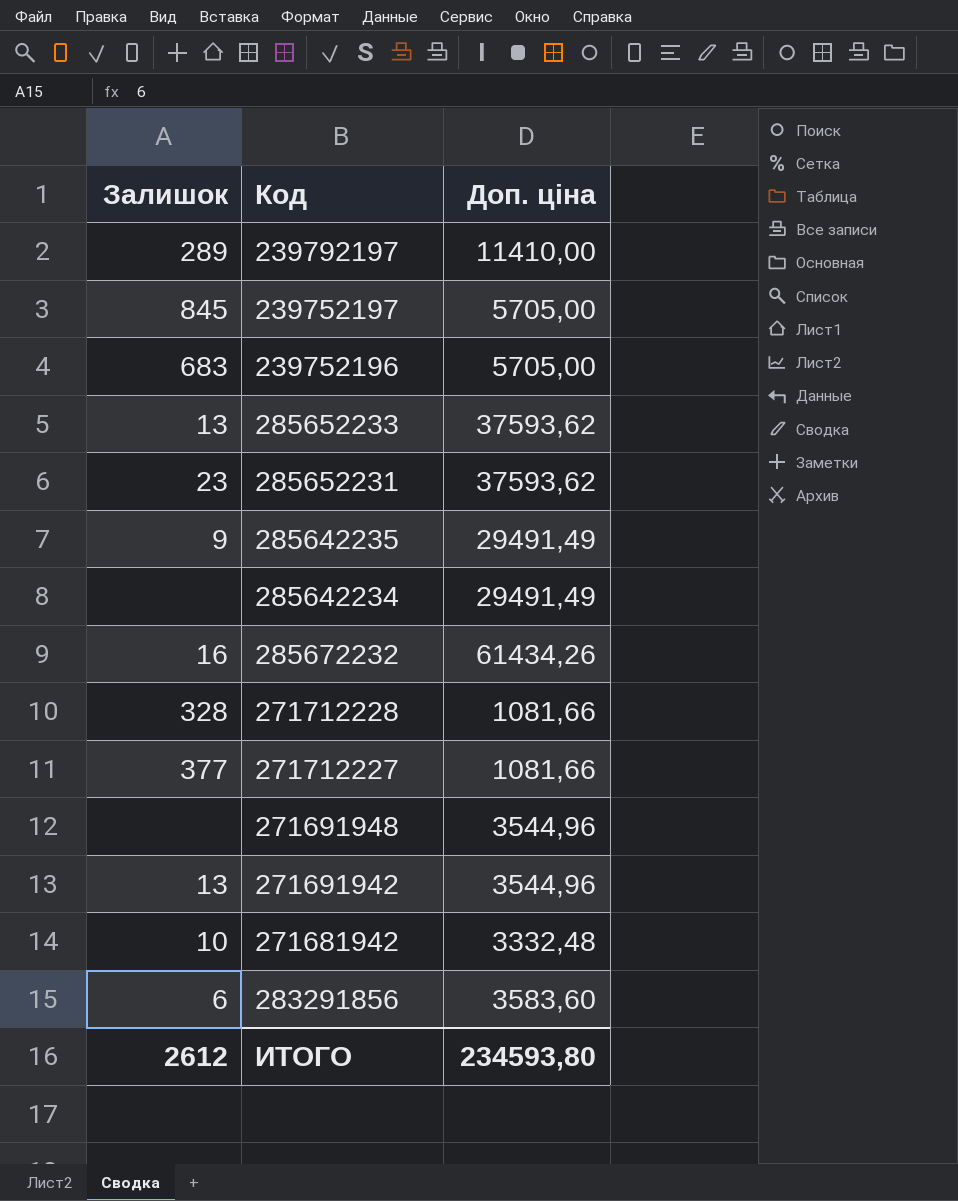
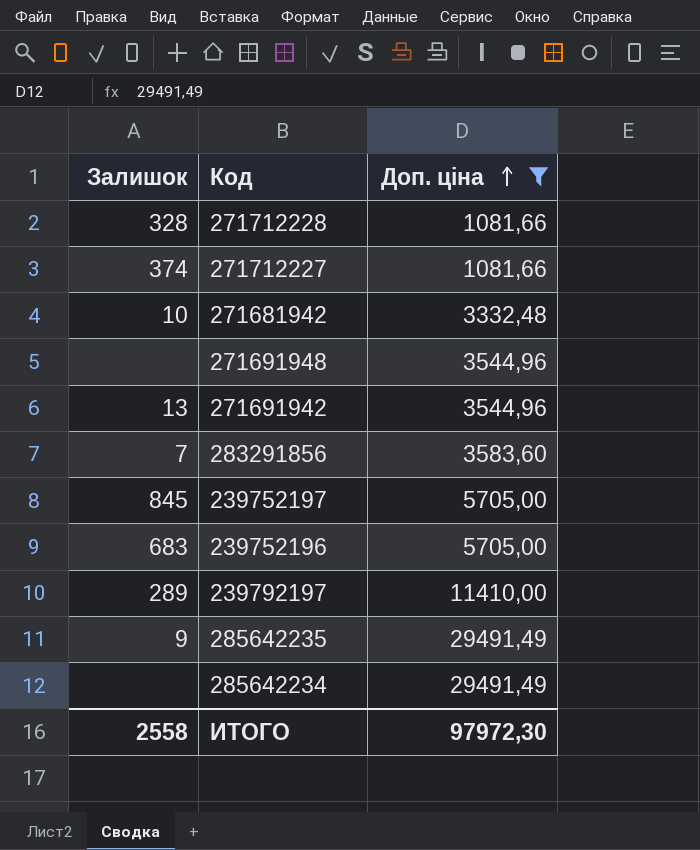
filter: none -> Доп. ціна <= 29491,49
row order: none -> Доп. ціна ascending
271712227 | Залишок: 377 -> 374
283291856 | Залишок: 6 -> 7
ИТОГО | Залишок: 2612 -> 2558
ИТОГО | Доп. ціна: 234593,80 -> 97972,30

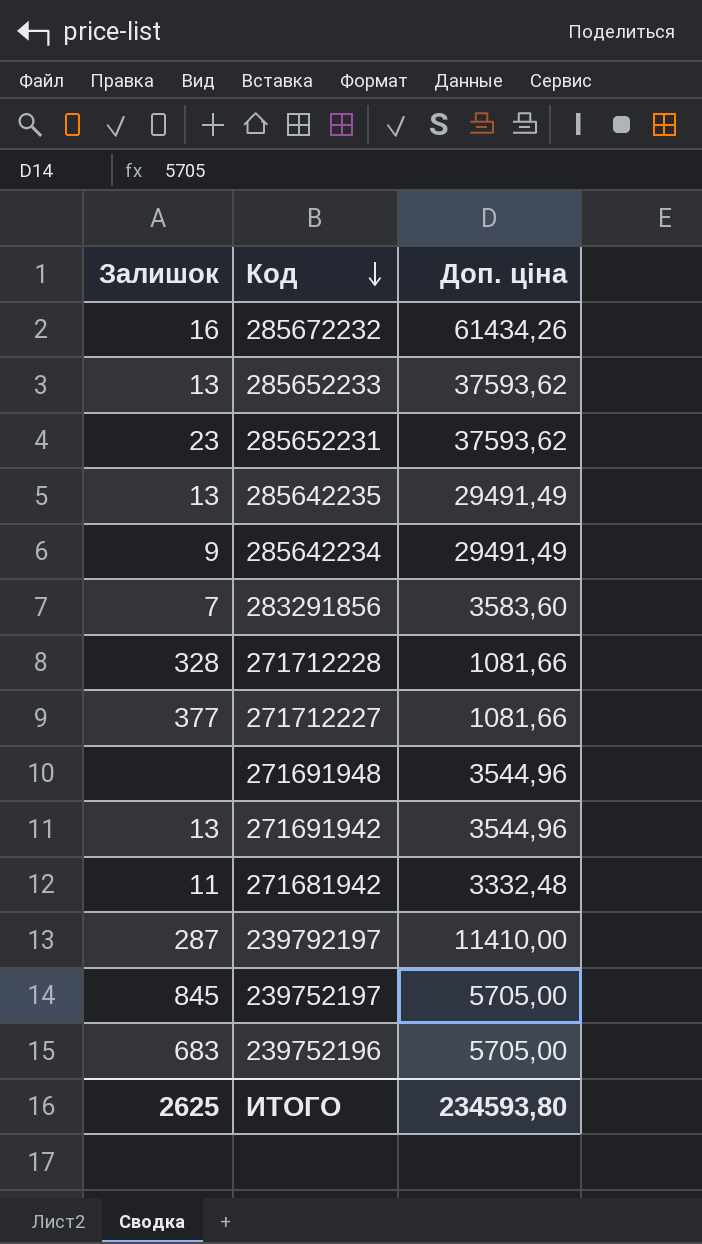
filter: Доп. ціна <= 29491,49 -> none
row order: Доп. ціна ascending -> Код descending
285642235 | Залишок: 9 -> 13
285642234 | Залишок: none -> 9
271712227 | Залишок: 374 -> 377
271681942 | Залишок: 10 -> 11
239792197 | Залишок: 289 -> 287
ИТОГО | Залишок: 2558 -> 2625
ИТОГО | Доп. ціна: 97972,30 -> 234593,80

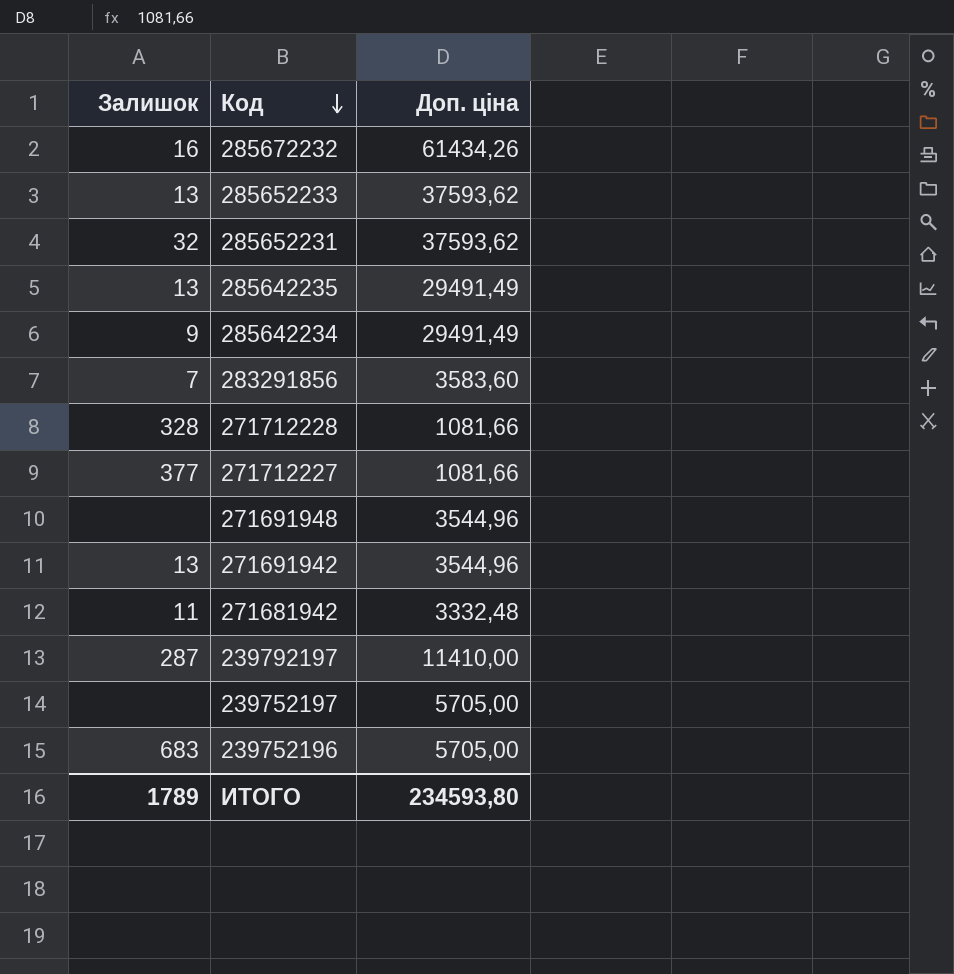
285652231 | Залишок: 23 -> 32
239752197 | Залишок: 845 -> none
ИТОГО | Залишок: 2625 -> 1789

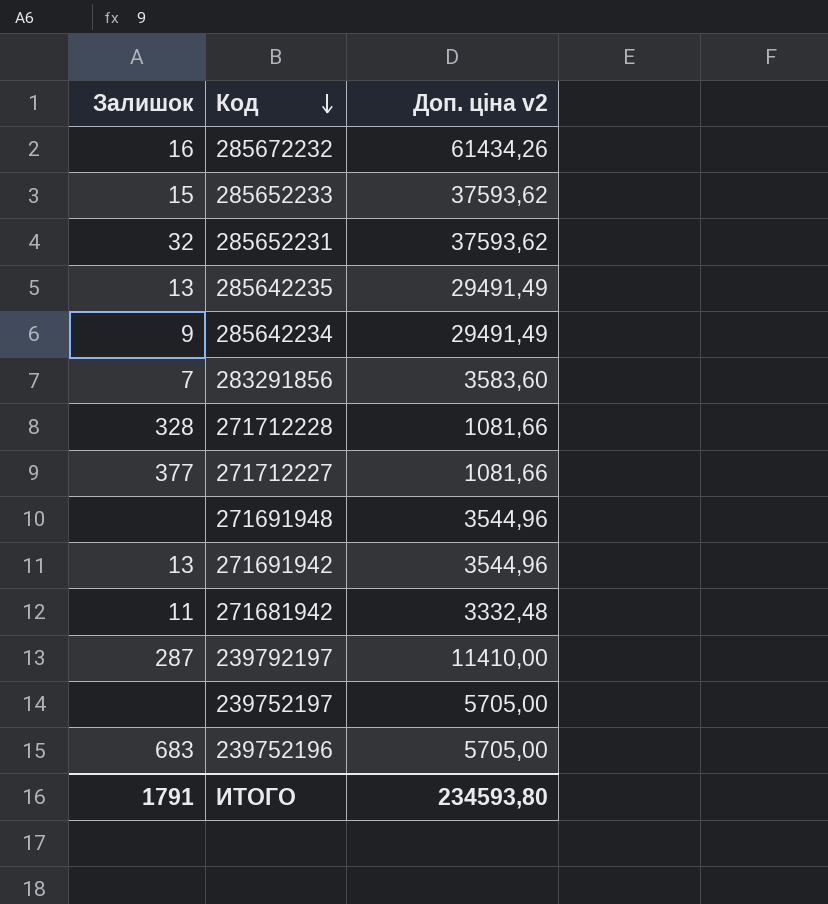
column name: Доп. ціна -> Доп. ціна v2
285652233 | Залишок: 13 -> 15
ИТОГО | Залишок: 1789 -> 1791

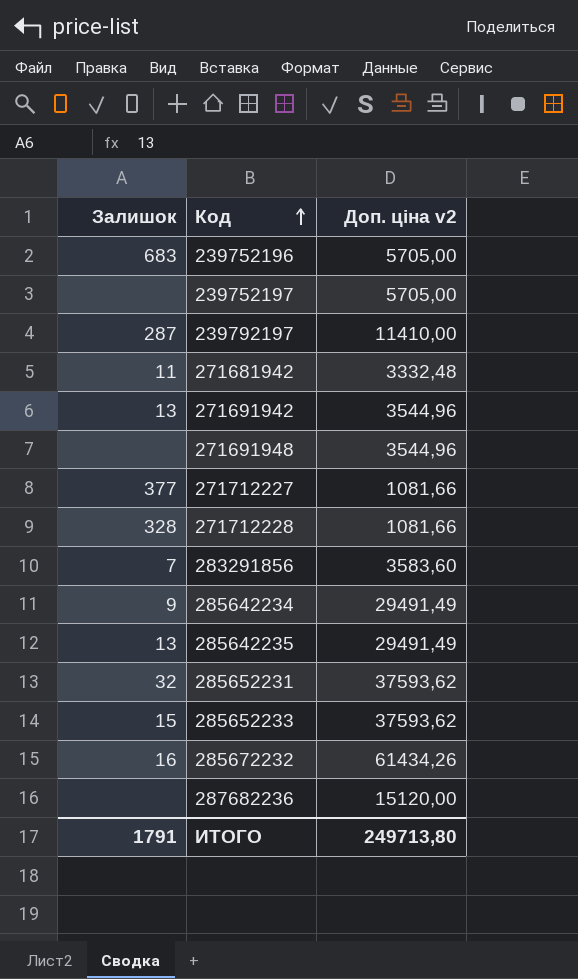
row order: Код descending -> Код ascending
row 287682236: none -> none | 15120,00
ИТОГО | Доп. ціна v2: 234593,80 -> 249713,80

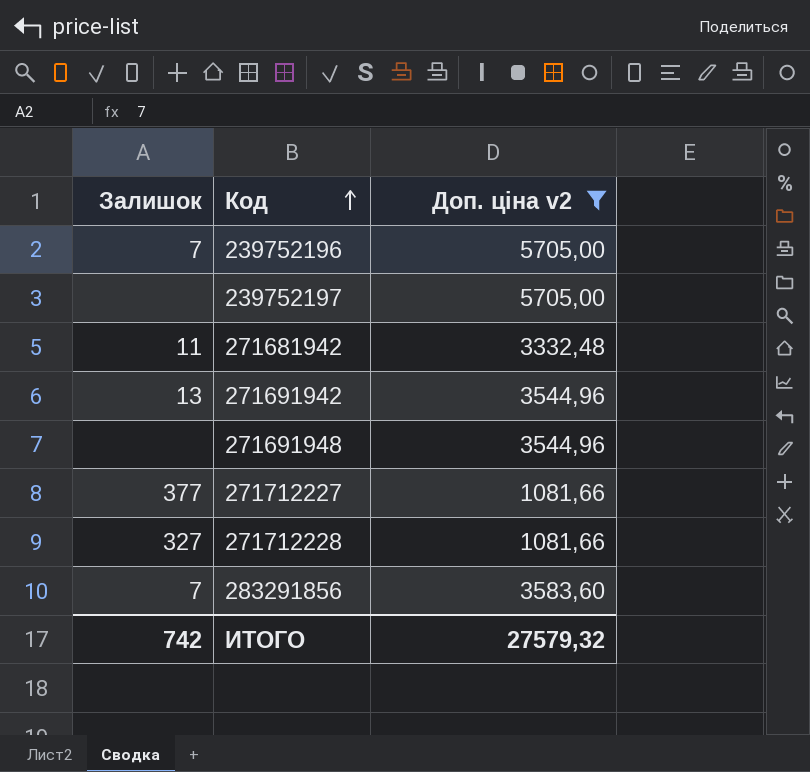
filter: none -> Доп. ціна v2 <= 5705,00
239752196 | Залишок: 683 -> 7
271712228 | Залишок: 328 -> 327
ИТОГО | Залишок: 1791 -> 742
ИТОГО | Доп. ціна v2: 249713,80 -> 27579,32

